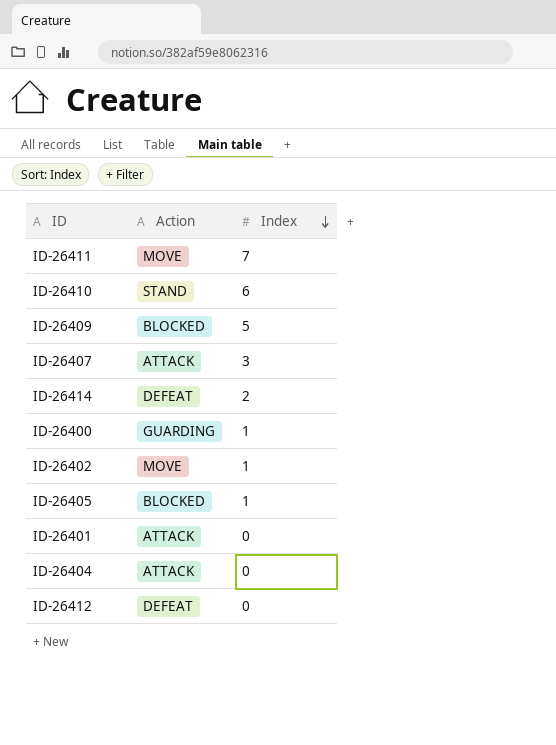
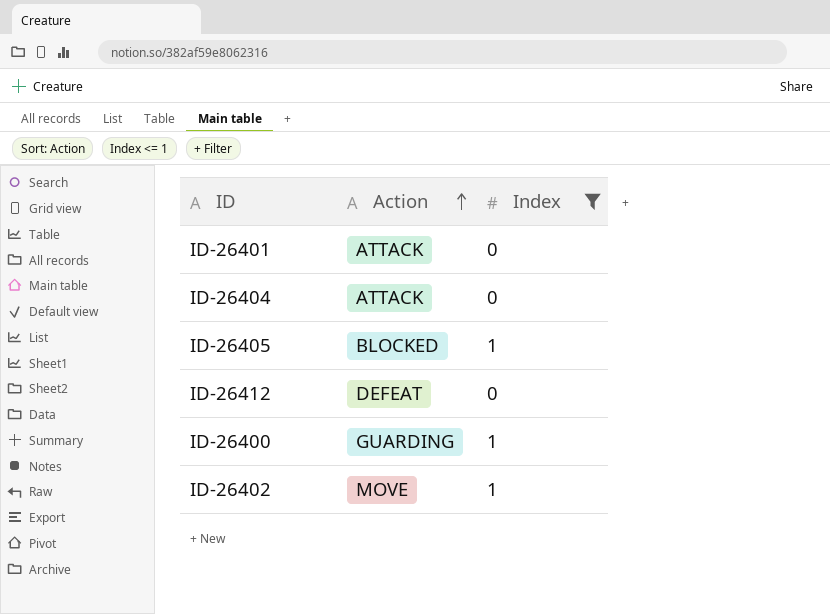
filter: none -> Index <= 1
row order: Index descending -> Action ascending

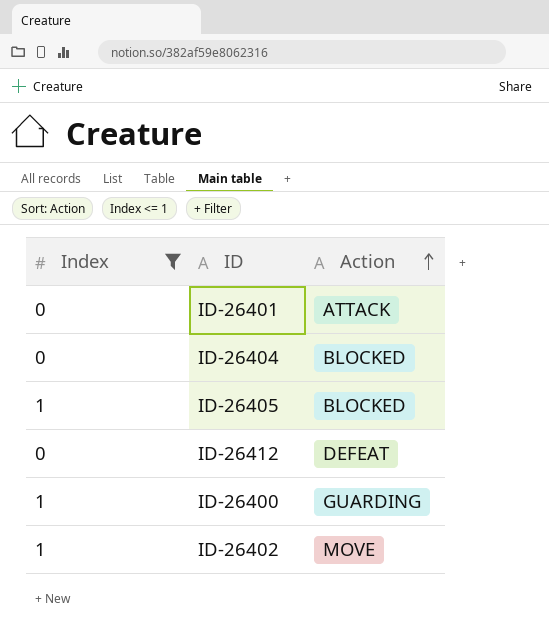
column Index | position: 3 -> 1
ID-26404 | Action: ATTACK -> BLOCKED

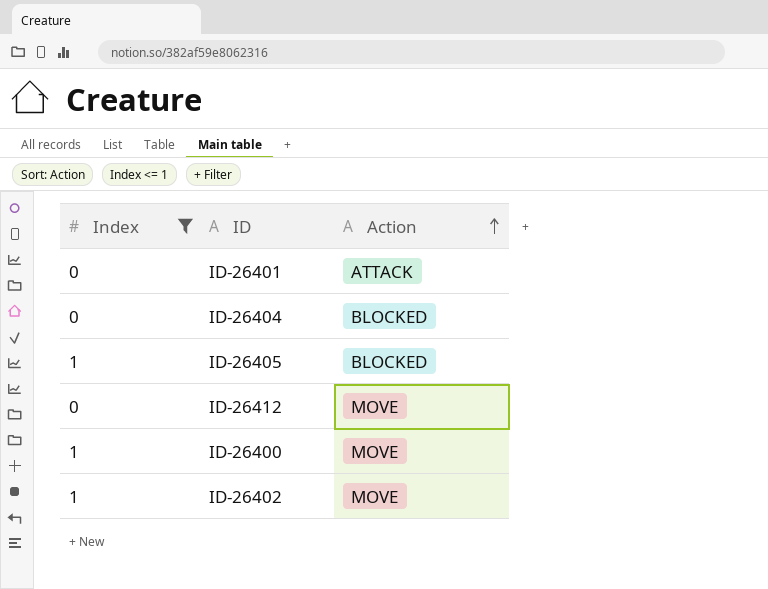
ID-26412 | Action: DEFEAT -> MOVE
ID-26400 | Action: GUARDING -> MOVE

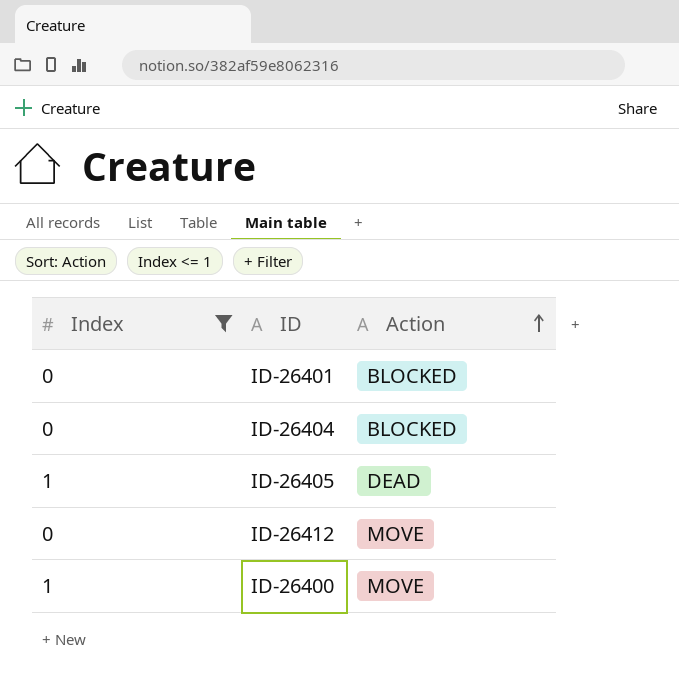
row ID-26402: 1 | MOVE -> none
ID-26401 | Action: ATTACK -> BLOCKED
ID-26405 | Action: BLOCKED -> DEAD

